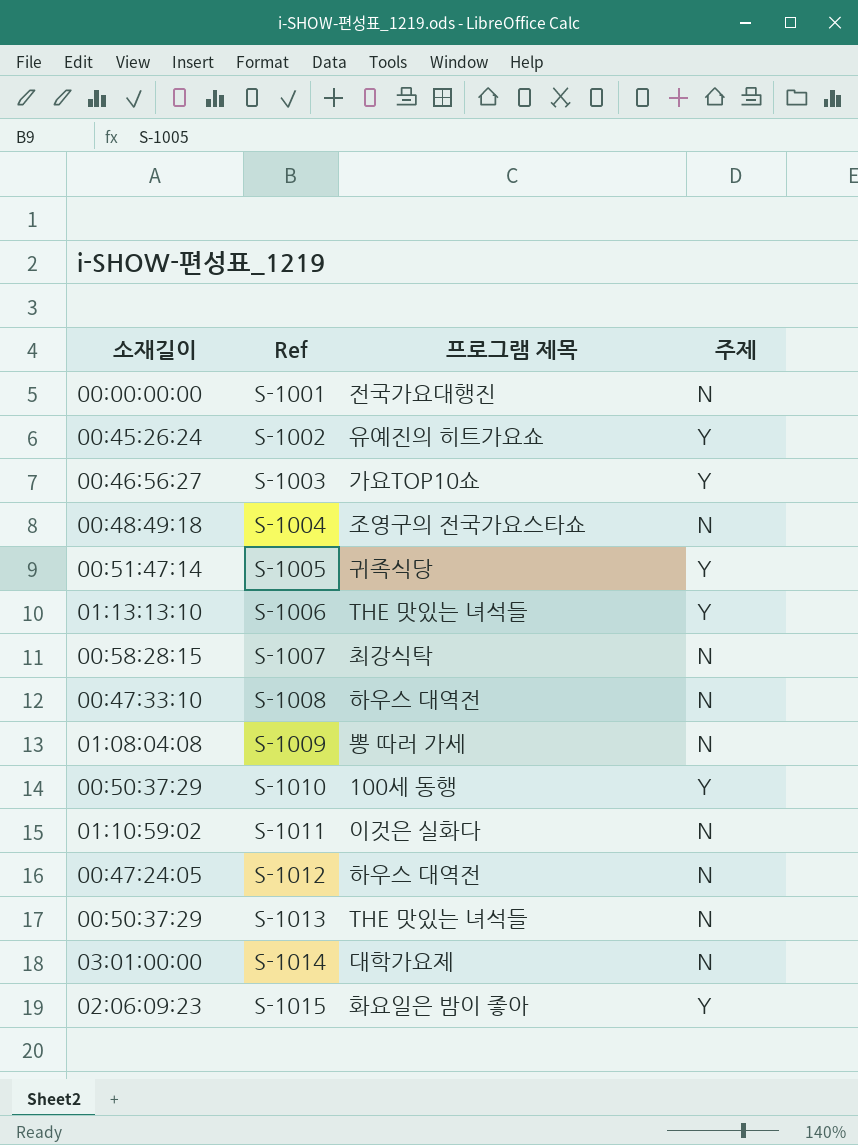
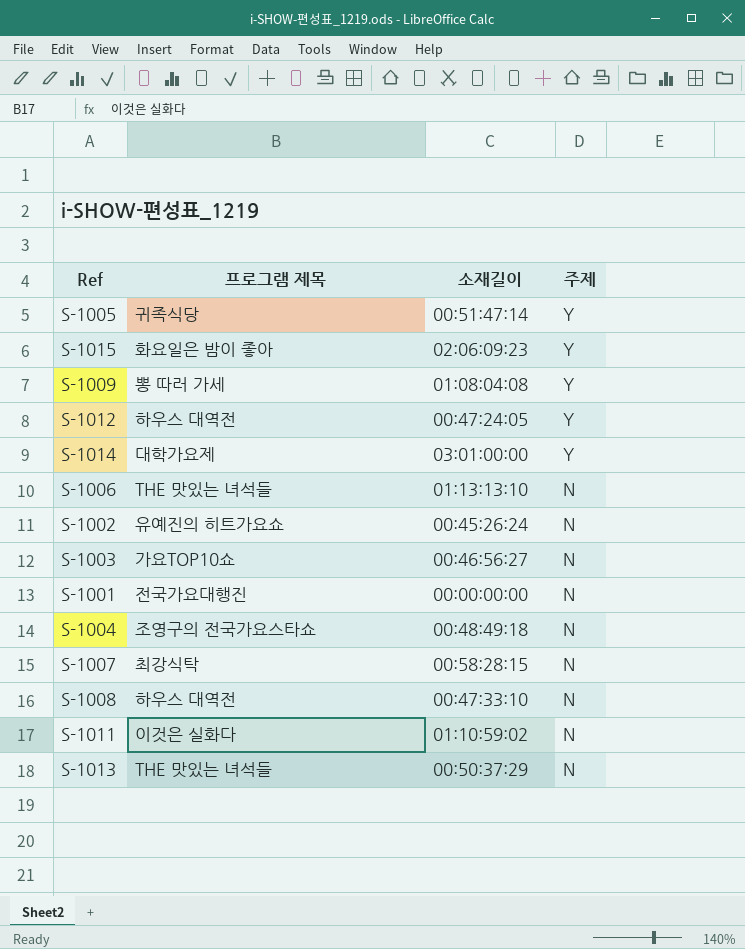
row order: Ref ascending -> 주제 descending
column 소재길이 | position: 1 -> 3
row S-1010: 00:50:37:29 | 100세 동행 | Y -> none
S-1009 | 주제: N -> Y
S-1012 | 주제: N -> Y
S-1014 | 주제: N -> Y
S-1006 | 주제: Y -> N
S-1002 | 주제: Y -> N
S-1003 | 주제: Y -> N

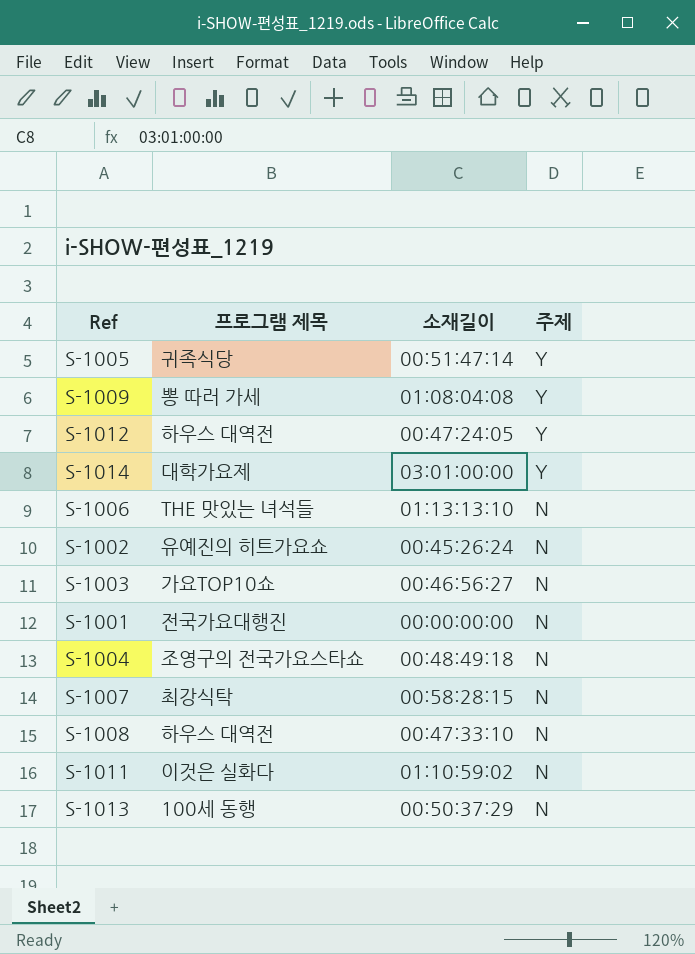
row S-1015: 화요일은 밤이 좋아 | 02:06:09:23 | Y -> none
S-1013 | 프로그램 제목: THE 맛있는 녀석들 -> 100세 동행

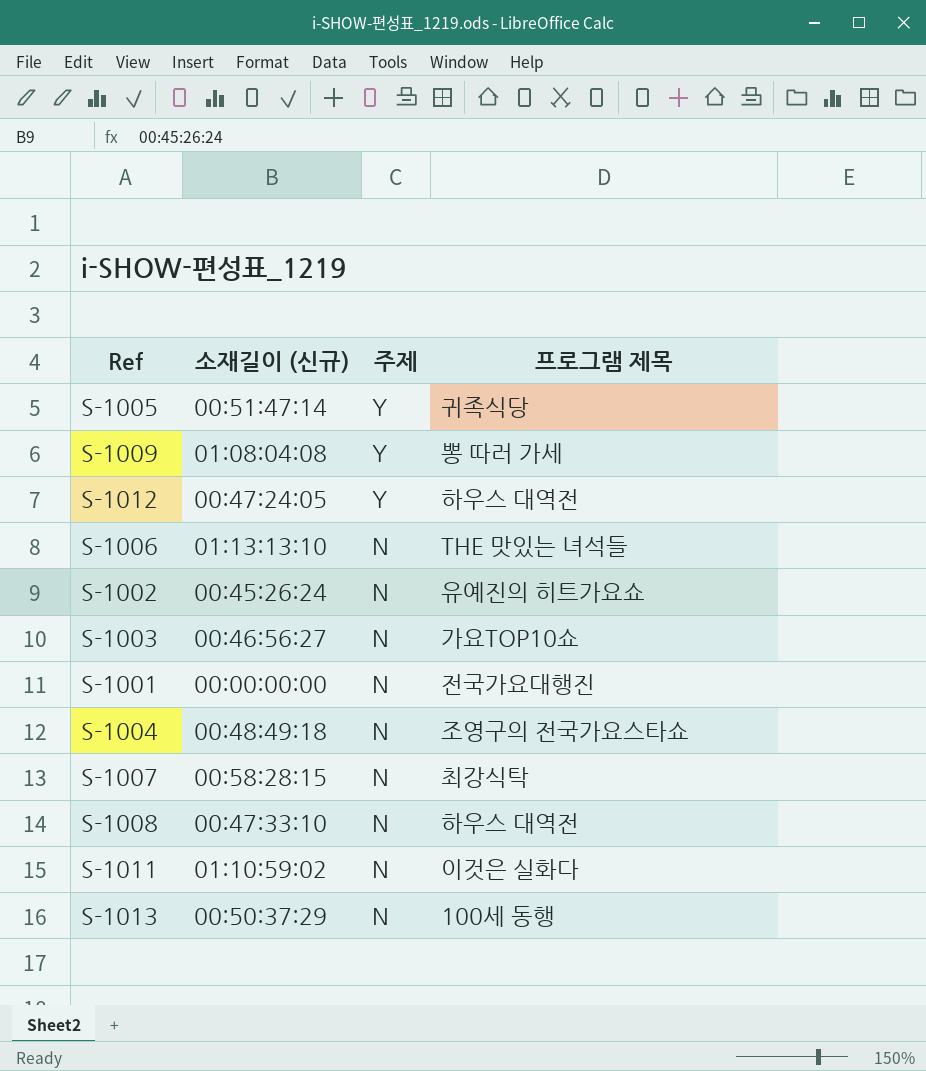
column name: 소재길이 -> 소재길이 (신규)
column 프로그램 제목 | position: 2 -> 4
row S-1014: 대학가요제 | 03:01:00:00 | Y -> none

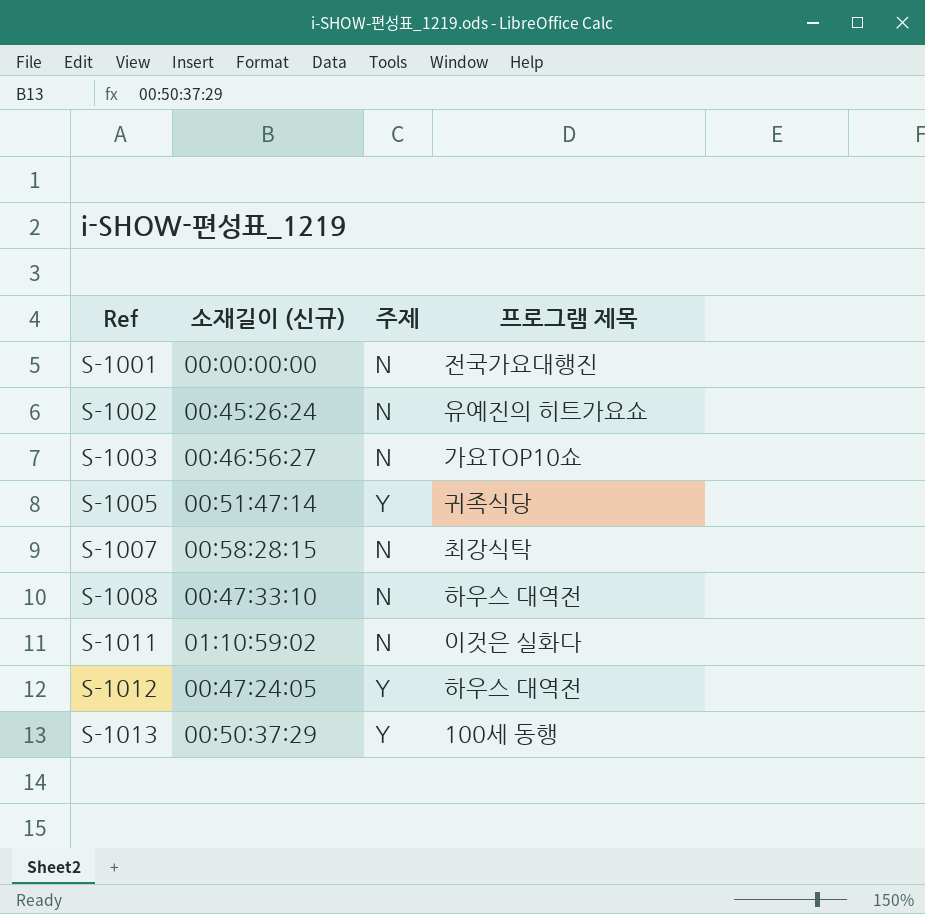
row order: 주제 descending -> Ref ascending
row S-1009: 01:08:04:08 | Y | 뽕 따러 가세 -> none
row S-1006: 01:13:13:10 | N | THE 맛있는 녀석들 -> none
row S-1004: 00:48:49:18 | N | 조영구의 전국가요스타쇼 -> none
S-1013 | 주제: N -> Y

